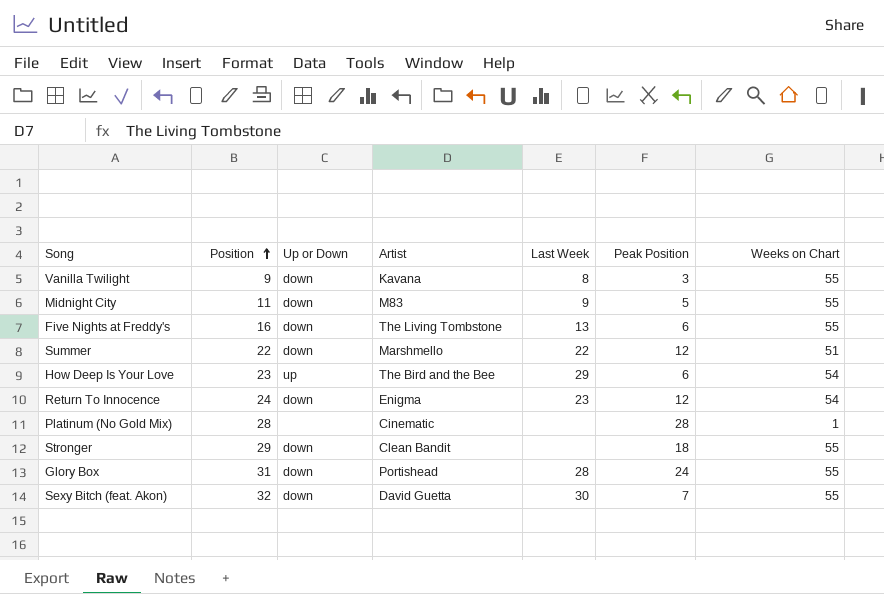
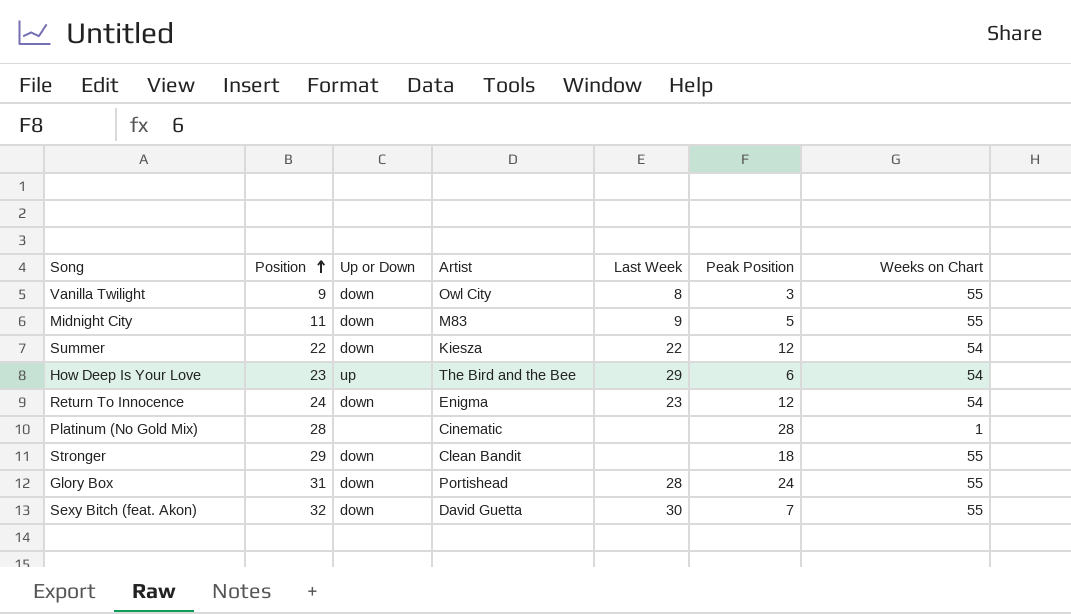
row Five Nights at Freddy's: 16 | down | The Living Tombstone | 13 | 6 | 55 -> none
Vanilla Twilight | Artist: Kavana -> Owl City
Summer | Artist: Marshmello -> Kiesza
Summer | Weeks on Chart: 51 -> 54

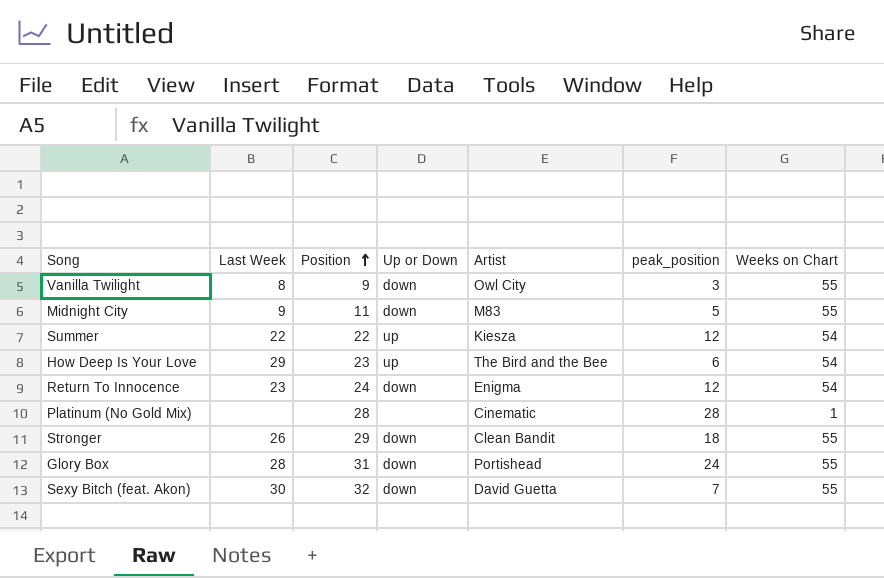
column Last Week | position: 5 -> 2
column name: Peak Position -> peak_position
Summer | Up or Down: down -> up
Stronger | Last Week: none -> 26

